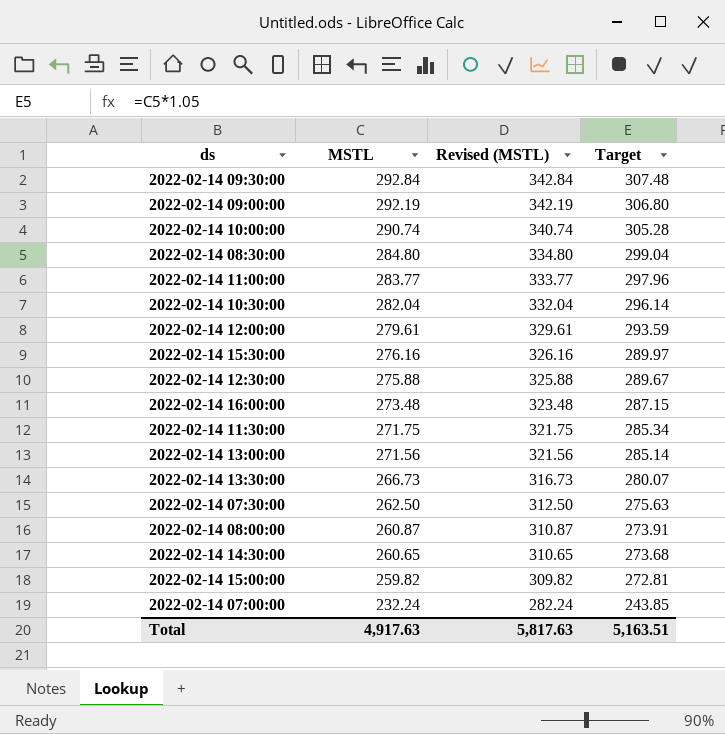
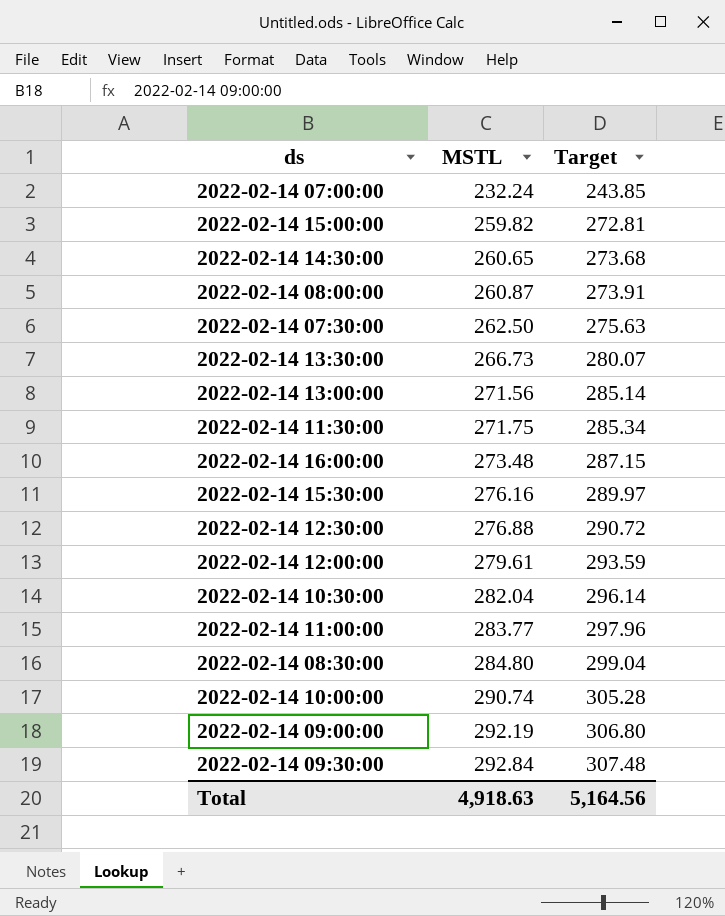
row order: MSTL descending -> MSTL ascending
column Revised (MSTL) | formula: [MSTL] + 50 -> none
2022-02-14 12:30:00 | MSTL: 275.88 -> 276.88
2022-02-14 12:30:00 | Target: 289.67 -> 290.72
Total | MSTL: 4,917.63 -> 4,918.63
Total | Target: 5,163.51 -> 5,164.56

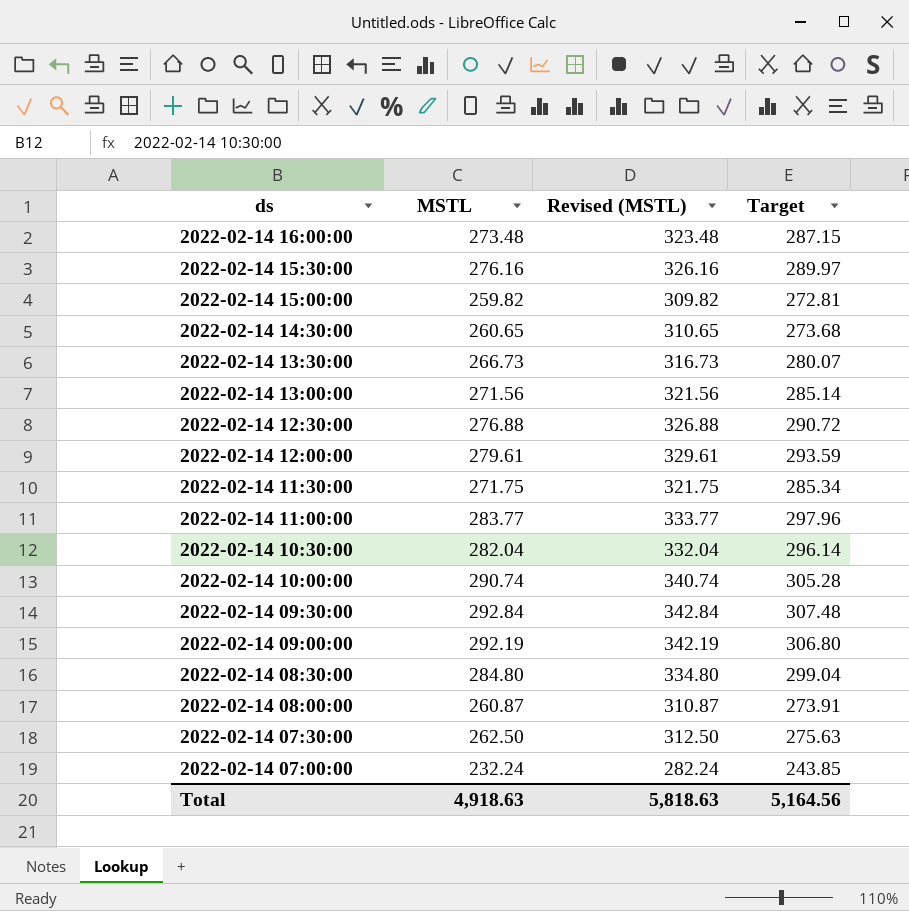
row order: MSTL ascending -> ds descending
column Revised (MSTL) | formula: none -> [MSTL] + 50

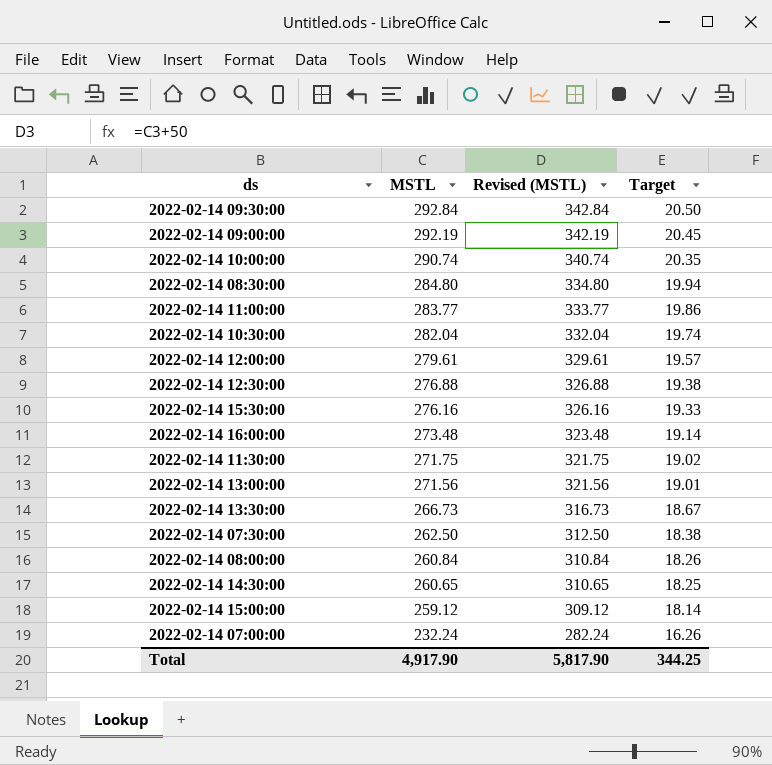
row order: ds descending -> MSTL descending
column Target | formula: [MSTL] * 1.05 -> [MSTL] * 0.07
2022-02-14 08:00:00 | MSTL: 260.87 -> 260.84
2022-02-14 08:00:00 | Revised (MSTL): 310.87 -> 310.84
2022-02-14 15:00:00 | MSTL: 259.82 -> 259.12
2022-02-14 15:00:00 | Revised (MSTL): 309.82 -> 309.12
Total | MSTL: 4,918.63 -> 4,917.90
Total | Revised (MSTL): 5,818.63 -> 5,817.90
Total | Target: 5,164.56 -> 344.25

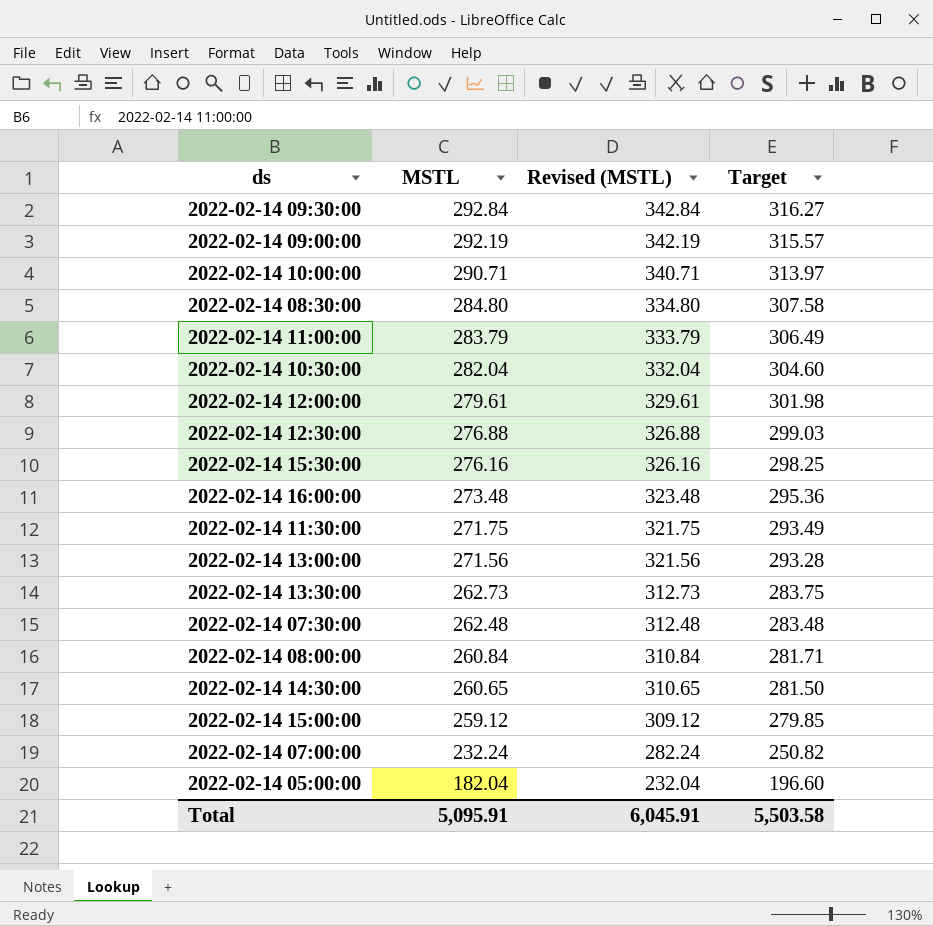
column Target | formula: [MSTL] * 0.07 -> [MSTL] * 1.08
2022-02-14 10:00:00 | MSTL: 290.74 -> 290.71
2022-02-14 10:00:00 | Revised (MSTL): 340.74 -> 340.71
2022-02-14 11:00:00 | MSTL: 283.77 -> 283.79
2022-02-14 11:00:00 | Revised (MSTL): 333.77 -> 333.79
2022-02-14 13:30:00 | MSTL: 266.73 -> 262.73
2022-02-14 13:30:00 | Revised (MSTL): 316.73 -> 312.73
2022-02-14 07:30:00 | MSTL: 262.50 -> 262.48
2022-02-14 07:30:00 | Revised (MSTL): 312.50 -> 312.48
row 2022-02-14 05:00:00: none -> 182.04 | 232.04 | 196.60
Total | MSTL: 4,917.90 -> 5,095.91
Total | Revised (MSTL): 5,817.90 -> 6,045.91
Total | Target: 344.25 -> 5,503.58

